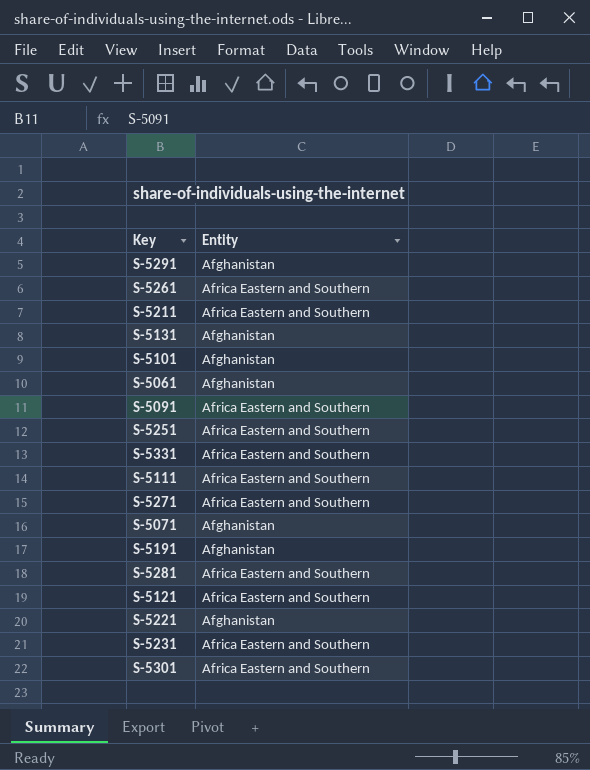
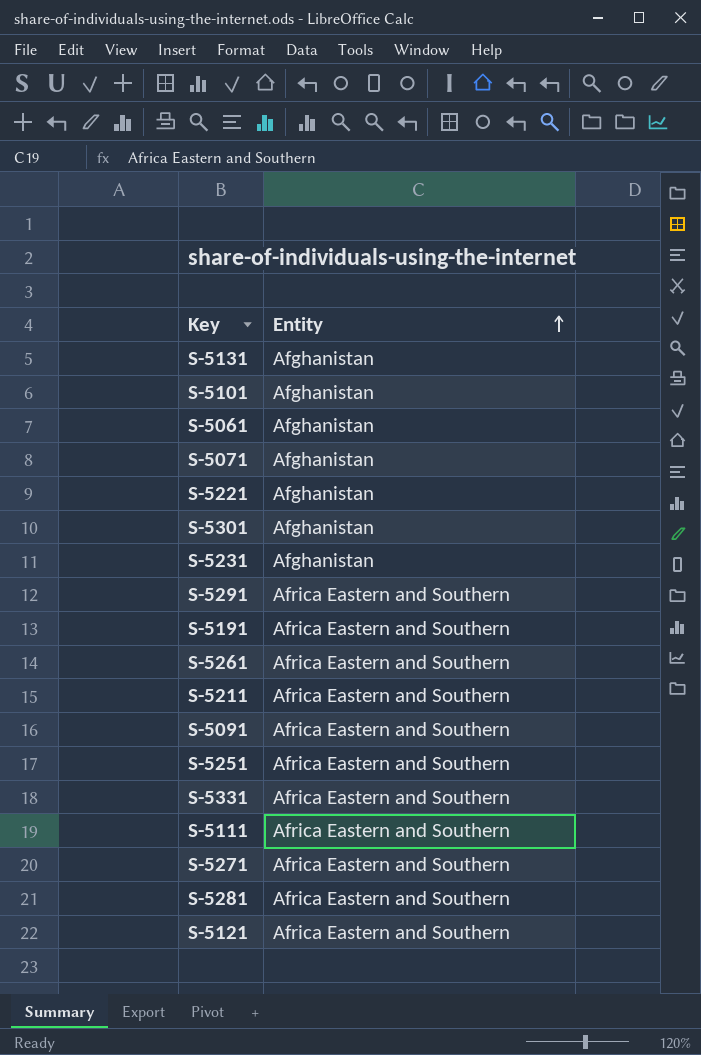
row order: none -> Entity ascending
S-5301 | Entity: Africa Eastern and Southern -> Afghanistan
S-5231 | Entity: Africa Eastern and Southern -> Afghanistan
S-5291 | Entity: Afghanistan -> Africa Eastern and Southern
S-5191 | Entity: Afghanistan -> Africa Eastern and Southern

